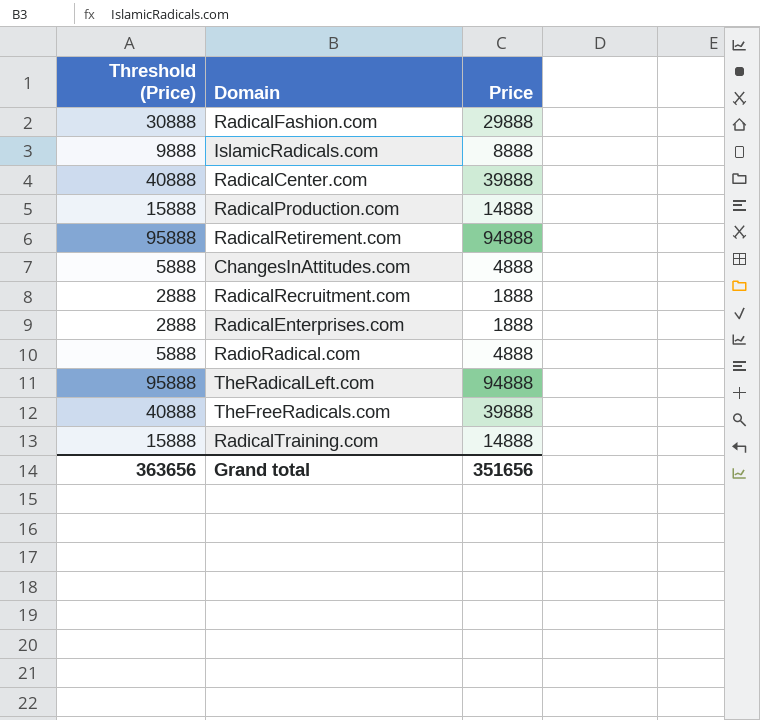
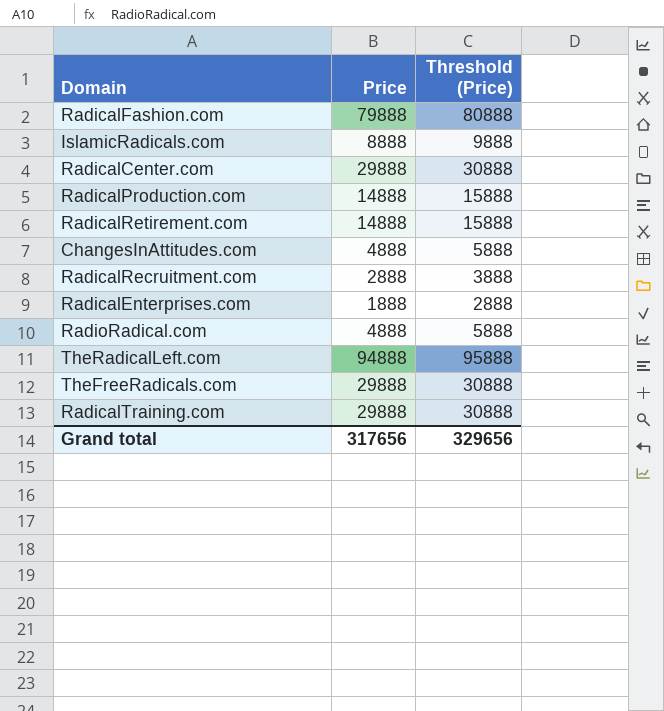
column Threshold (Price) | position: 1 -> 3
RadicalFashion.com | Price: 29888 -> 79888
RadicalFashion.com | Threshold (Price): 30888 -> 80888
RadicalCenter.com | Price: 39888 -> 29888
RadicalCenter.com | Threshold (Price): 40888 -> 30888
RadicalRetirement.com | Price: 94888 -> 14888
RadicalRetirement.com | Threshold (Price): 95888 -> 15888
RadicalRecruitment.com | Price: 1888 -> 2888
RadicalRecruitment.com | Threshold (Price): 2888 -> 3888
TheFreeRadicals.com | Price: 39888 -> 29888
TheFreeRadicals.com | Threshold (Price): 40888 -> 30888
RadicalTraining.com | Price: 14888 -> 29888
RadicalTraining.com | Threshold (Price): 15888 -> 30888
Grand total | Price: 351656 -> 317656
Grand total | Threshold (Price): 363656 -> 329656

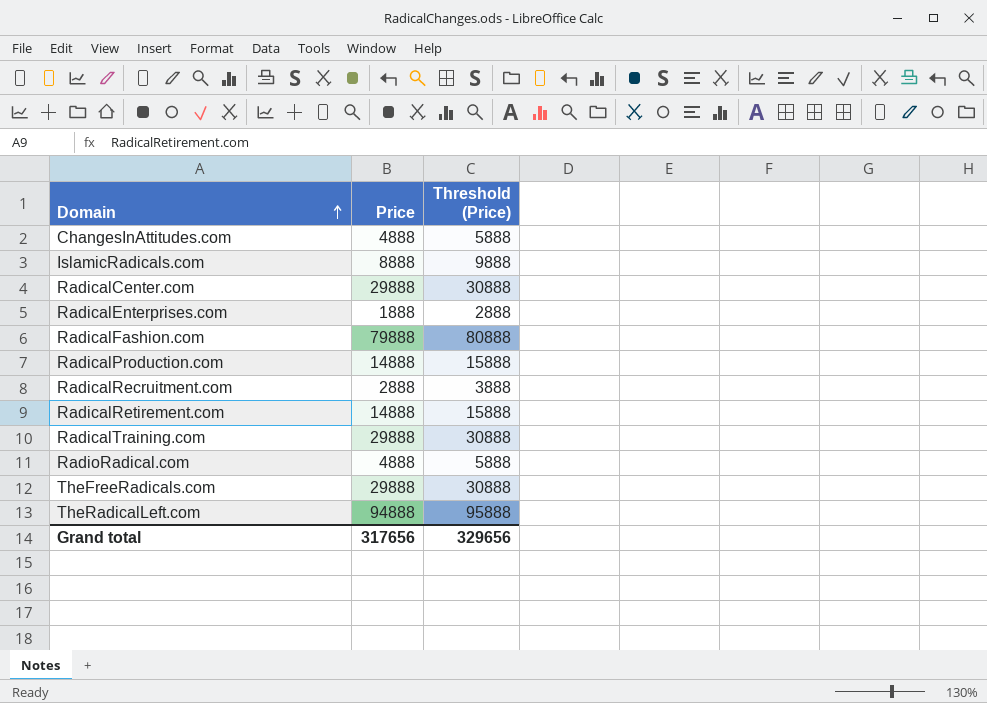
row order: none -> Domain ascending

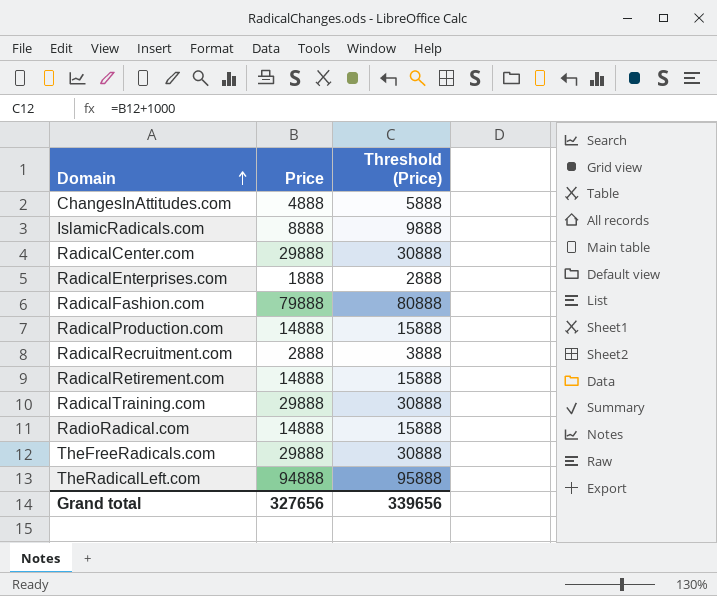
RadioRadical.com | Price: 4888 -> 14888
RadioRadical.com | Threshold (Price): 5888 -> 15888
Grand total | Price: 317656 -> 327656
Grand total | Threshold (Price): 329656 -> 339656

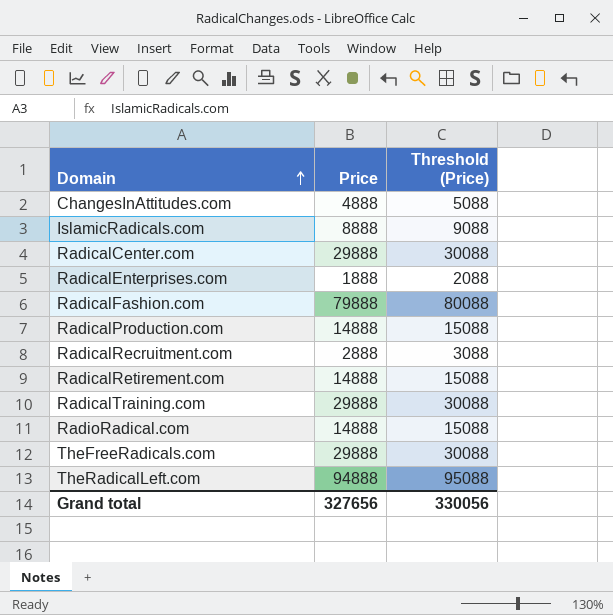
column Threshold (Price) | formula: [Price] + 1000 -> [Price] + 200
Grand total | Threshold (Price): 339656 -> 330056

